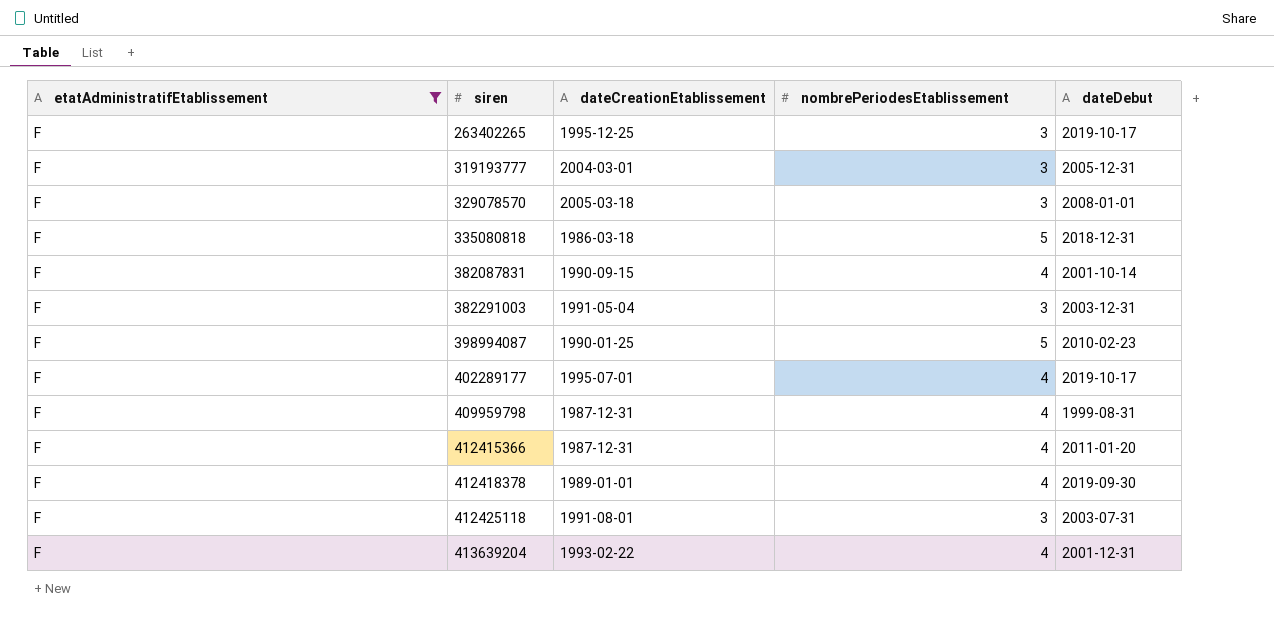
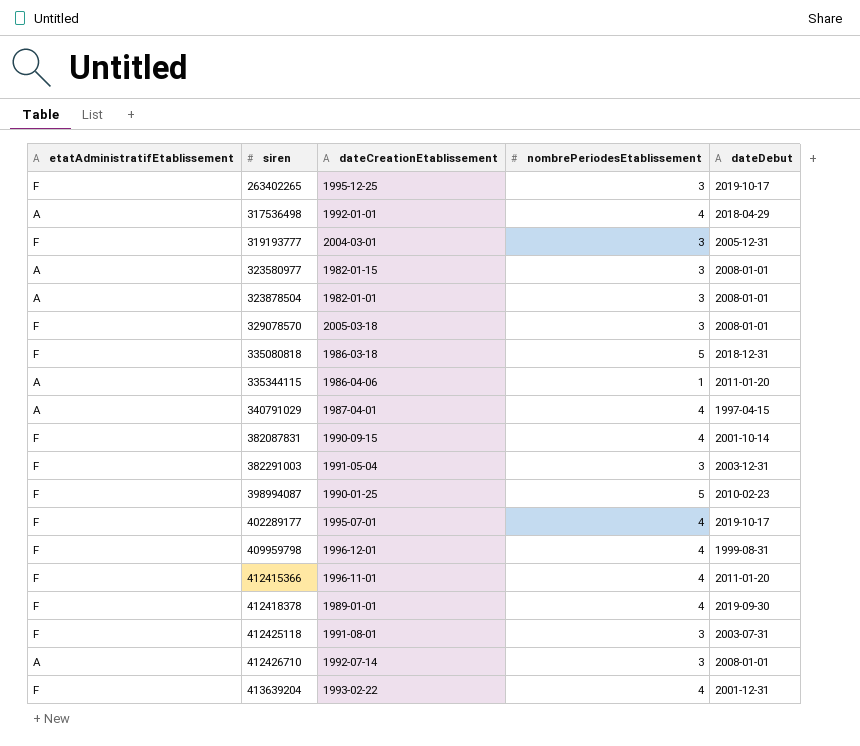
filter: etatAdministratifEtablissement = F -> none
409959798 | dateCreationEtablissement: 1987-12-31 -> 1996-12-01
412415366 | dateCreationEtablissement: 1987-12-31 -> 1996-11-01

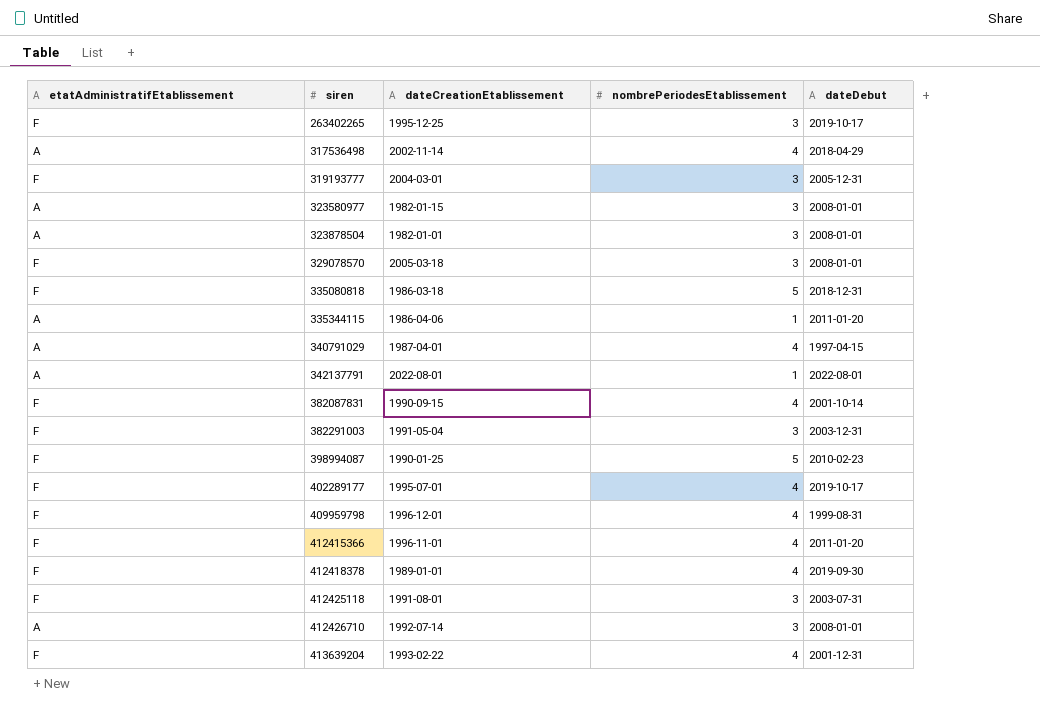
317536498 | dateCreationEtablissement: 1992-01-01 -> 2002-11-14
row 342137791: none -> A | 2022-08-01 | 1 | 2022-08-01

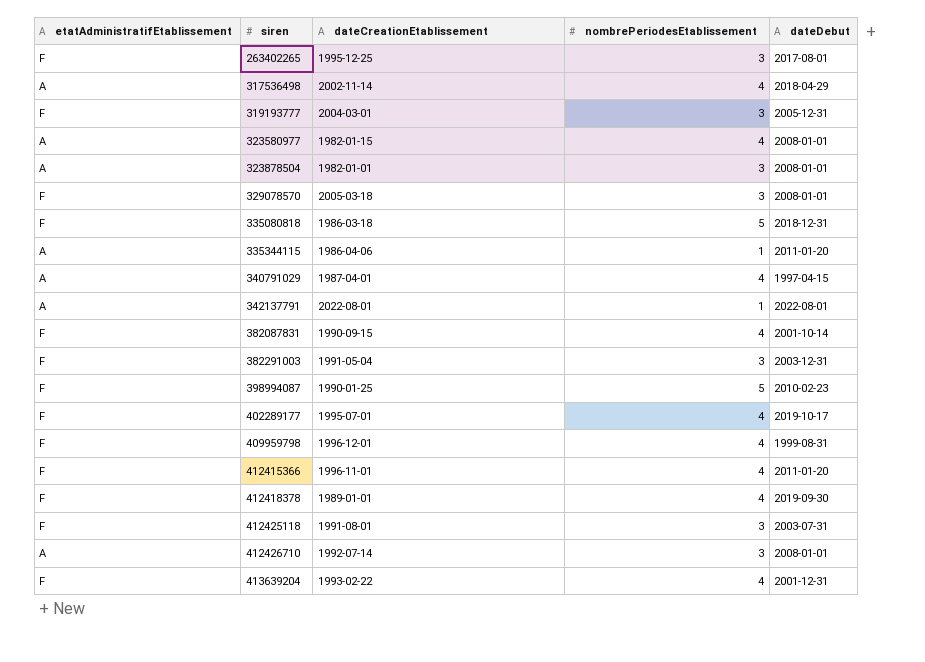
263402265 | dateDebut: 2019-10-17 -> 2017-08-01
323580977 | nombrePeriodesEtablissement: 3 -> 4

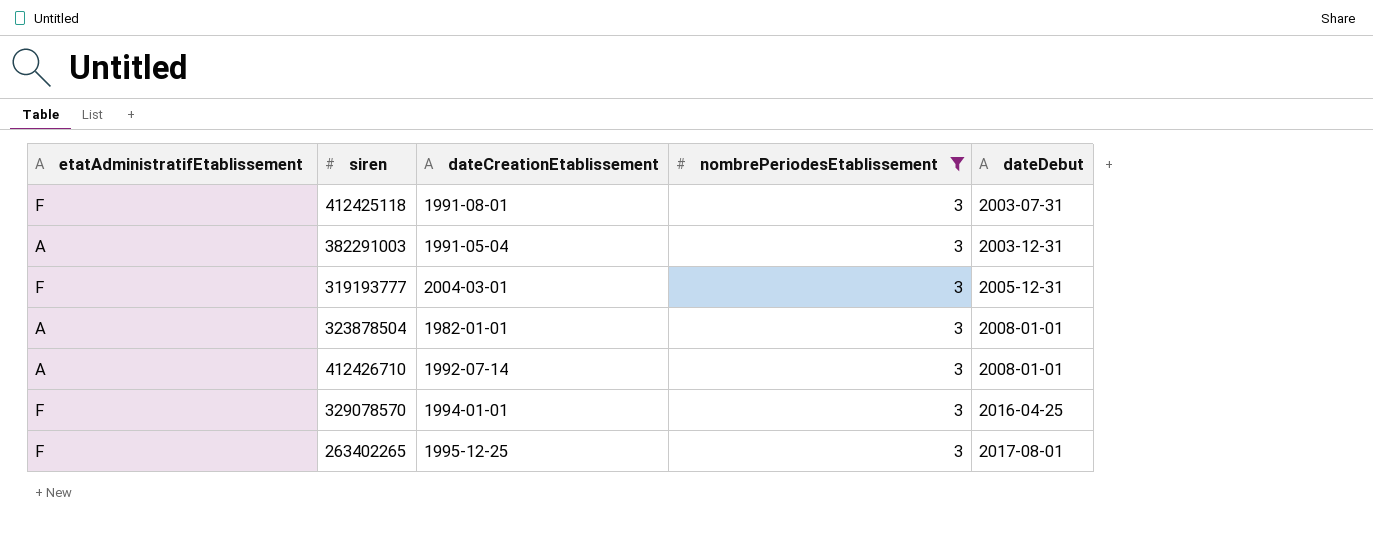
filter: none -> nombrePeriodesEtablissement = 3
row order: siren ascending -> dateDebut ascending
382291003 | etatAdministratifEtablissement: F -> A
329078570 | dateCreationEtablissement: 2005-03-18 -> 1994-01-01
329078570 | dateDebut: 2008-01-01 -> 2016-04-25

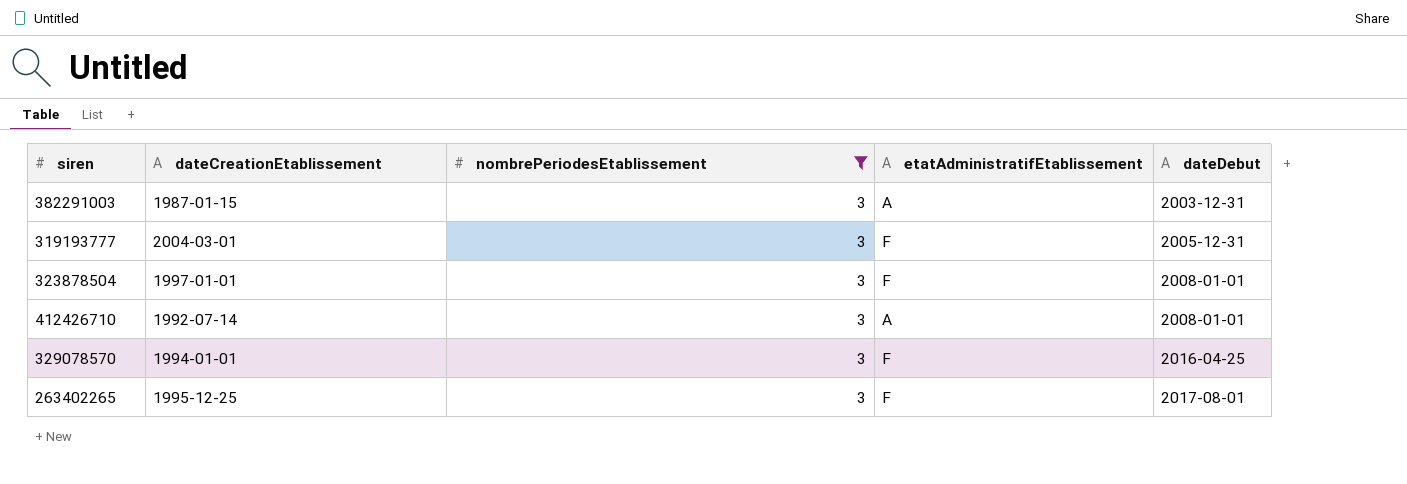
column etatAdministratifEtablissement | position: 1 -> 4
row 412425118: F | 1991-08-01 | 3 | 2003-07-31 -> none
382291003 | dateCreationEtablissement: 1991-05-04 -> 1987-01-15
323878504 | dateCreationEtablissement: 1982-01-01 -> 1997-01-01
323878504 | etatAdministratifEtablissement: A -> F

